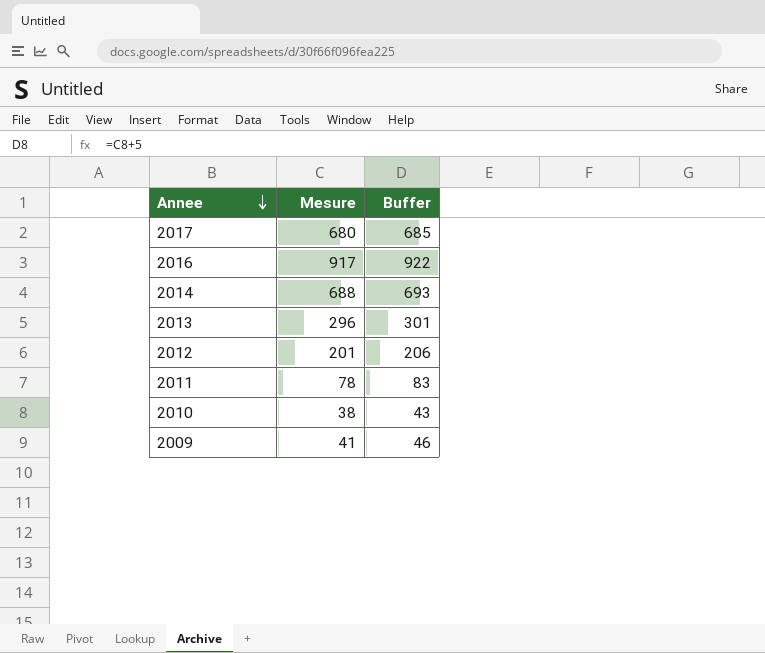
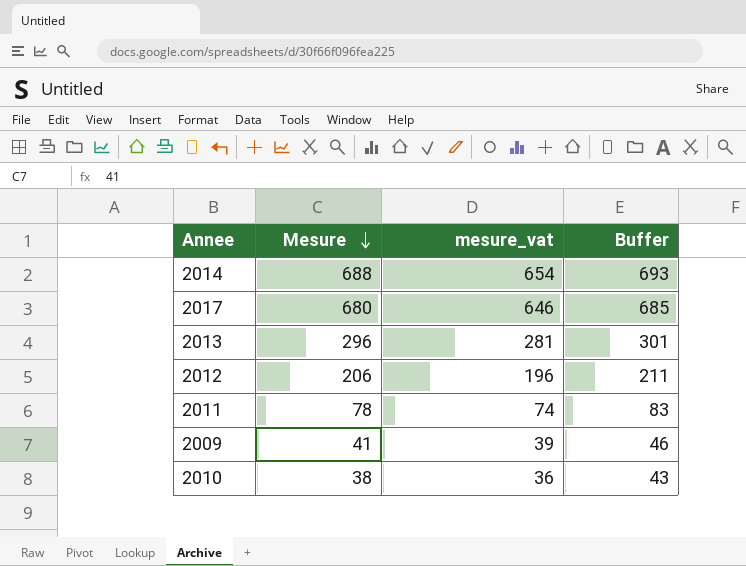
row order: Annee descending -> Mesure descending
column mesure_vat | formula: none -> [Mesure] * 0.95
row 2016: 917 | 922 -> none
2012 | Mesure: 201 -> 206
2012 | Buffer: 206 -> 211

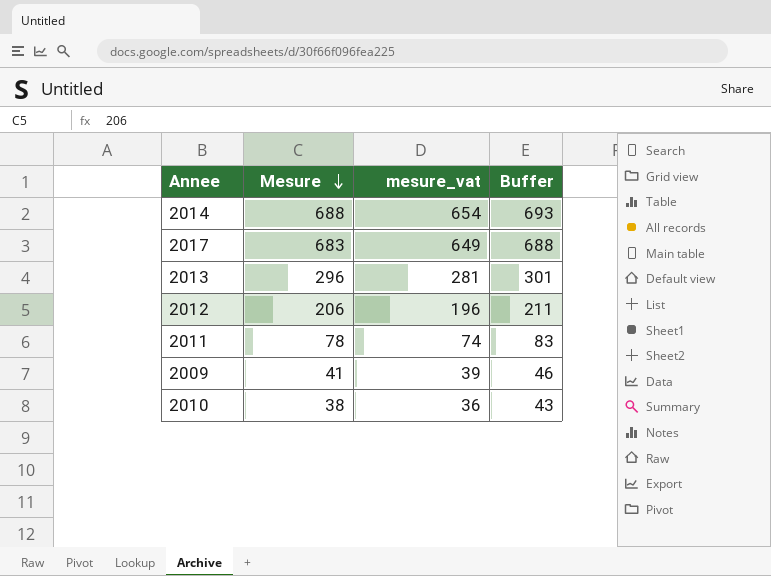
2017 | Mesure: 680 -> 683
2017 | mesure_vat: 646 -> 649
2017 | Buffer: 685 -> 688

